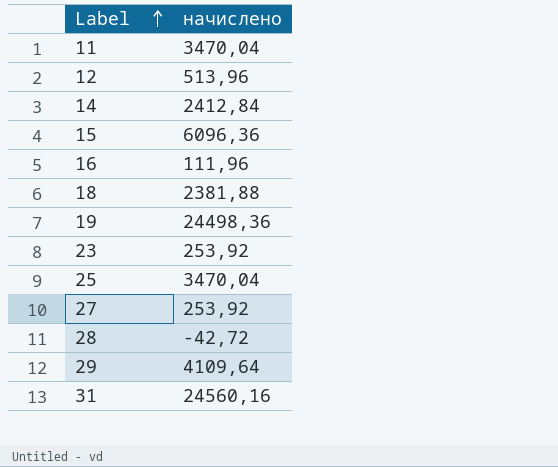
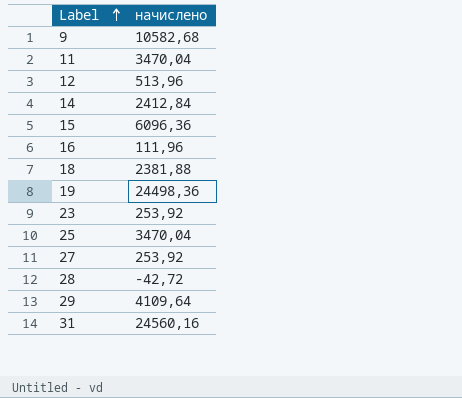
row 9: none -> 10582,68

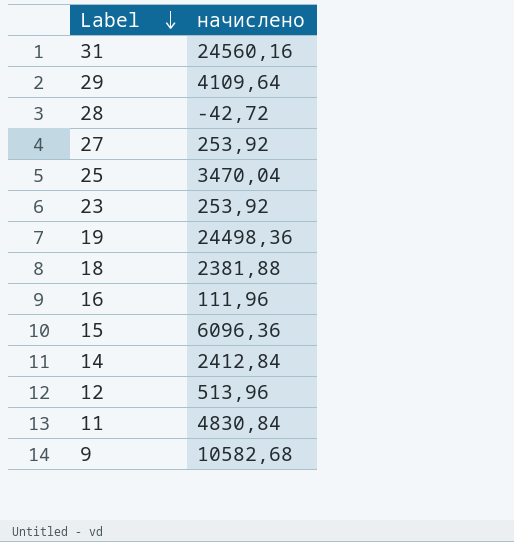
row order: Label ascending -> Label descending
11 | начислено: 3470,04 -> 4830,84

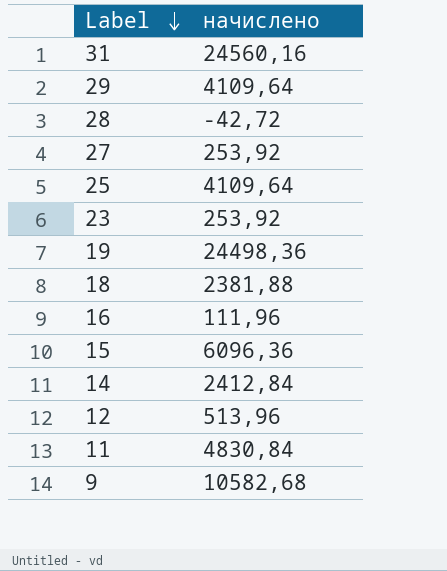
25 | начислено: 3470,04 -> 4109,64

